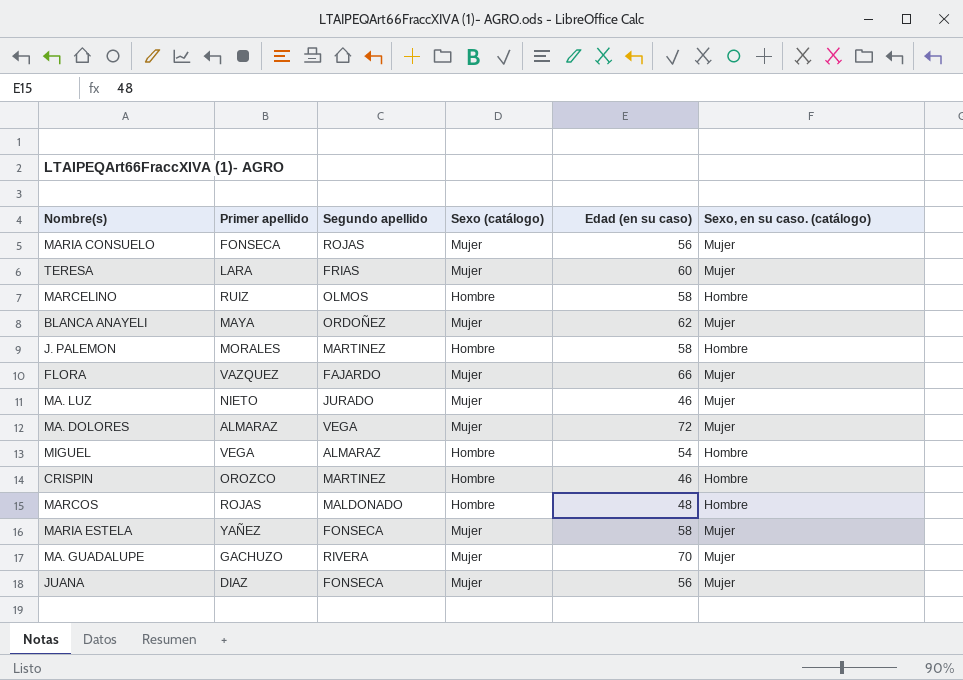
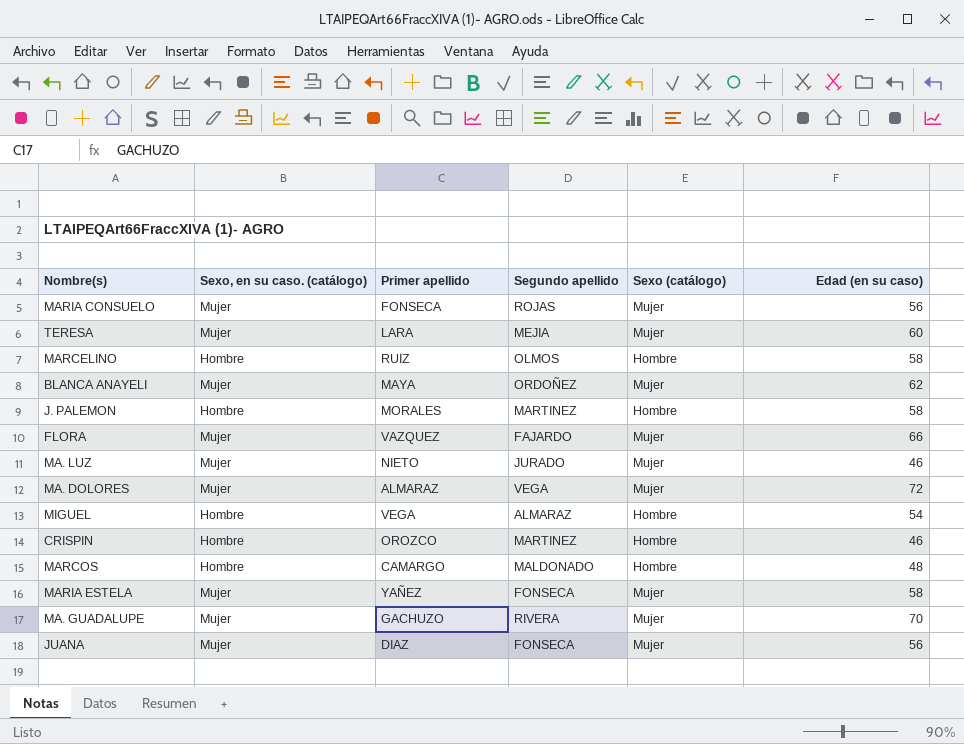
column Sexo, en su caso. (catálogo) | position: 6 -> 2
TERESA | Segundo apellido: FRIAS -> MEJIA
MARCOS | Primer apellido: ROJAS -> CAMARGO

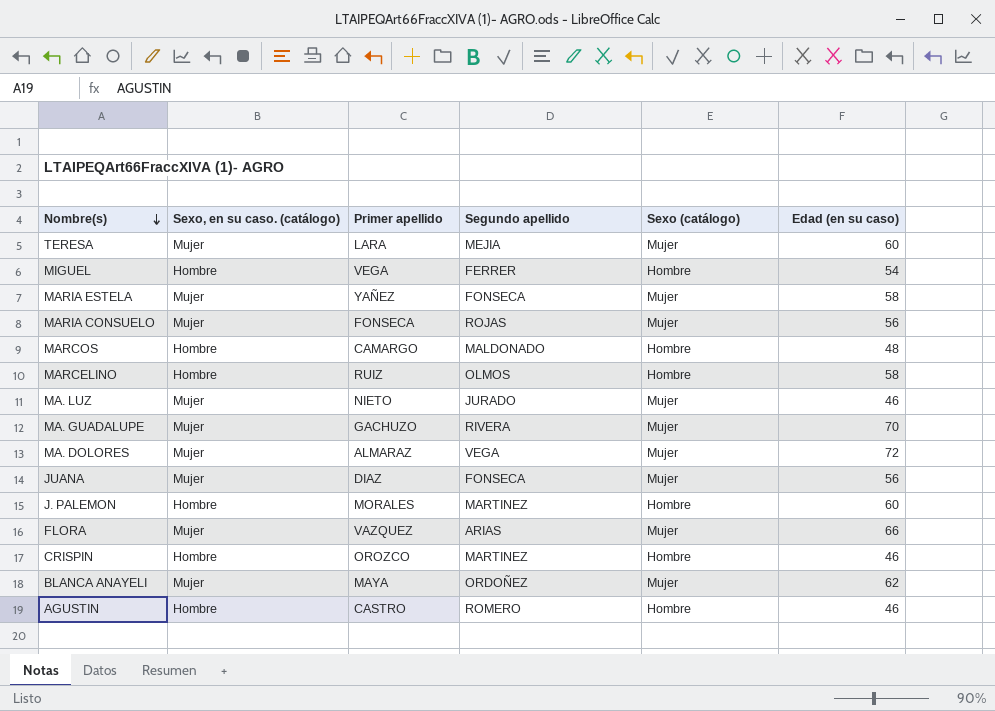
row order: none -> Nombre(s) descending
MIGUEL | Segundo apellido: ALMARAZ -> FERRER
J. PALEMON | Edad (en su caso): 58 -> 60
FLORA | Segundo apellido: FAJARDO -> ARIAS
row AGUSTIN: none -> Hombre | CASTRO | ROMERO | Hombre | 46

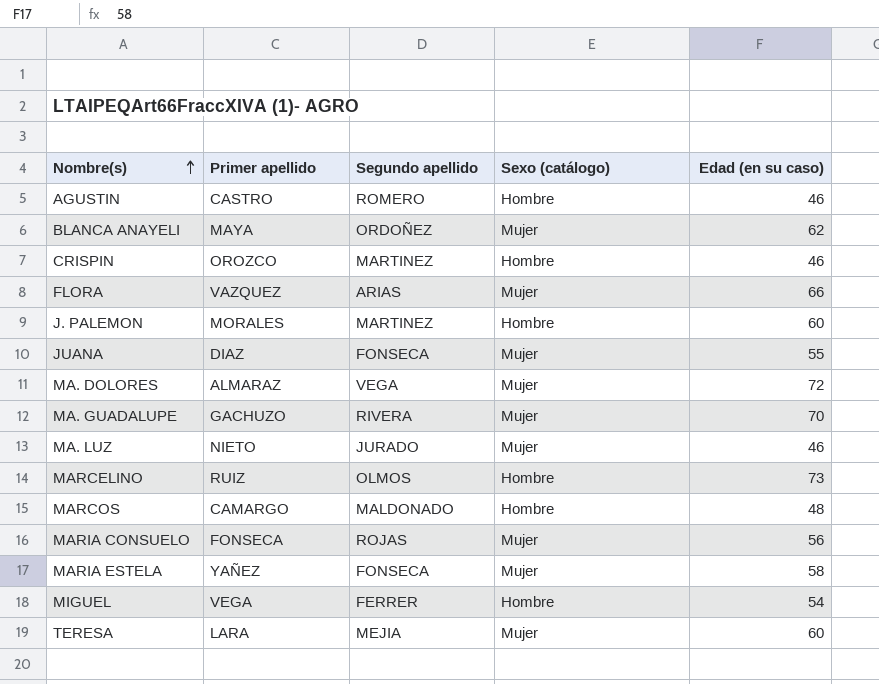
row order: Nombre(s) descending -> Nombre(s) ascending
column Sexo, en su caso. (catálogo) | position: 2 -> none
JUANA | Edad (en su caso): 56 -> 55
MARCELINO | Edad (en su caso): 58 -> 73

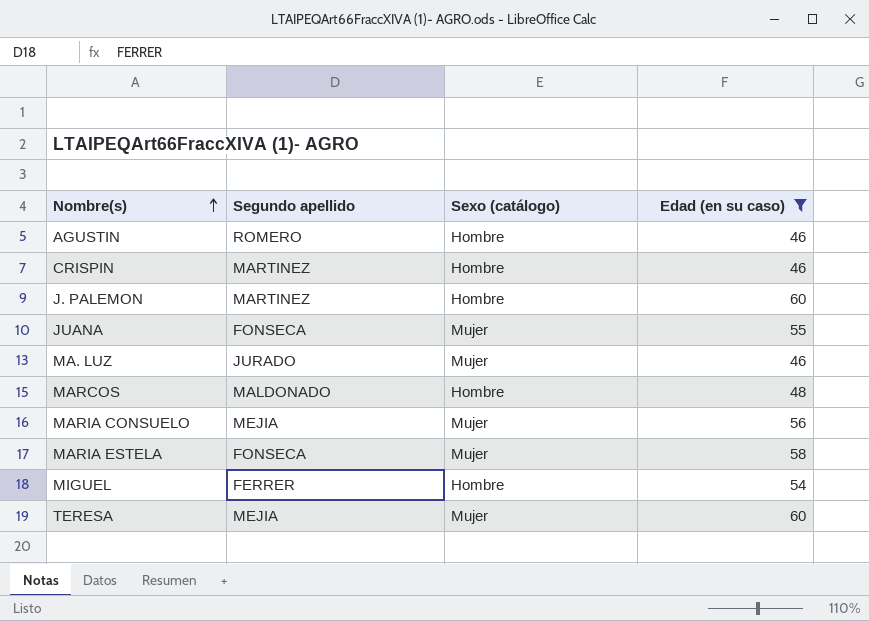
filter: none -> Edad (en su caso) <= 60
column Primer apellido | position: 2 -> none
MARIA CONSUELO | Segundo apellido: ROJAS -> MEJIA

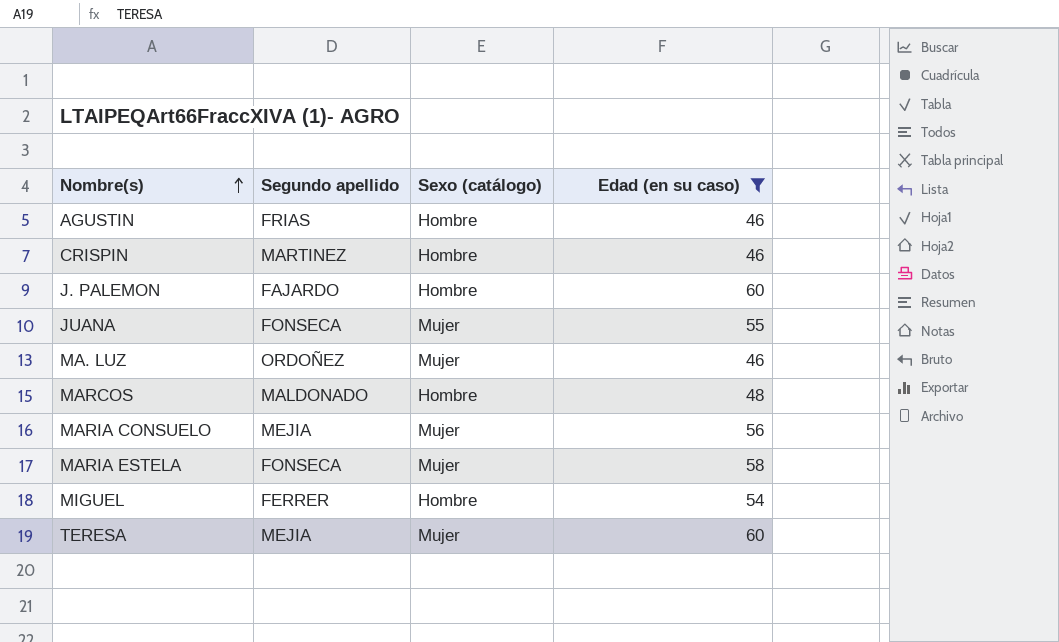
AGUSTIN | Segundo apellido: ROMERO -> FRIAS
J. PALEMON | Segundo apellido: MARTINEZ -> FAJARDO
MA. LUZ | Segundo apellido: JURADO -> ORDOÑEZ

